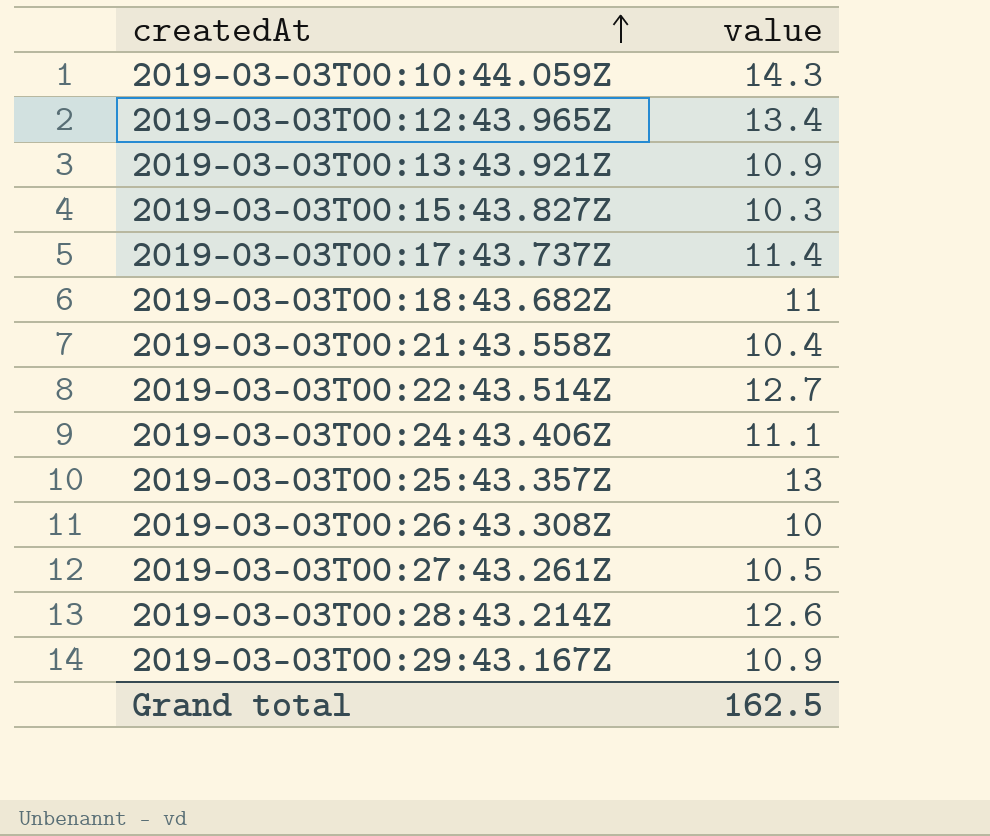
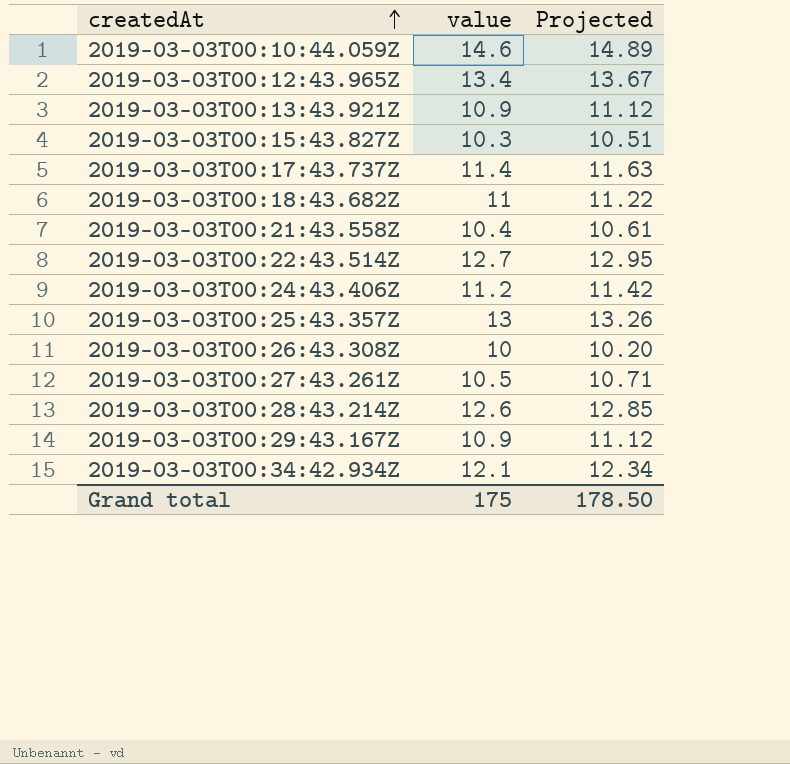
column Projected | formula: none -> [value] * 1.02
2019-03-03T00:10:44.059Z | value: 14.3 -> 14.6
2019-03-03T00:24:43.406Z | value: 11.1 -> 11.2
row 2019-03-03T00:34:42.934Z: none -> 12.1 | 12.34
Grand total | value: 162.5 -> 175

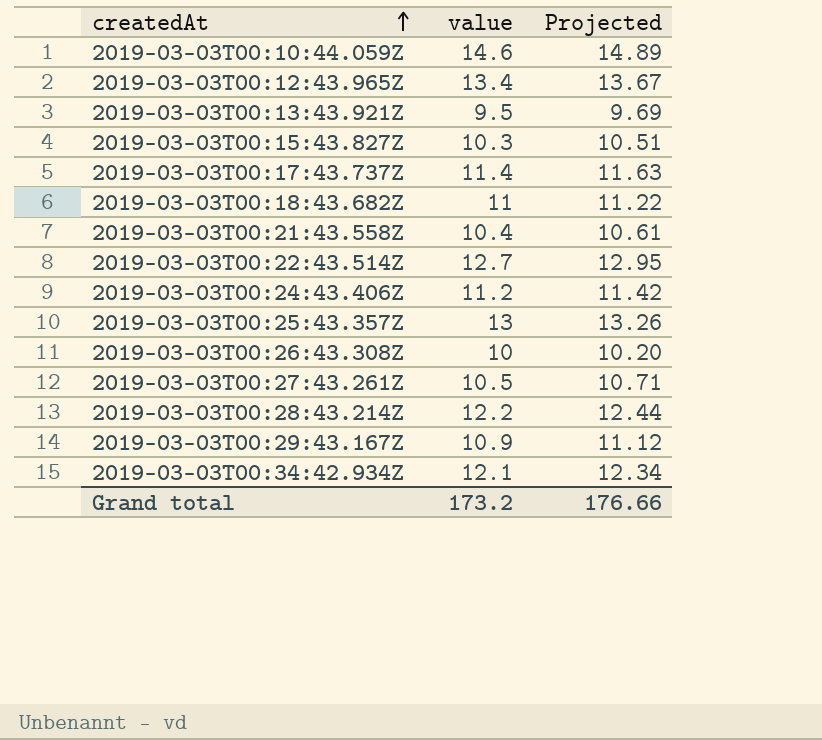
2019-03-03T00:13:43.921Z | value: 10.9 -> 9.5
2019-03-03T00:13:43.921Z | Projected: 11.12 -> 9.69
2019-03-03T00:28:43.214Z | value: 12.6 -> 12.2
2019-03-03T00:28:43.214Z | Projected: 12.85 -> 12.44
Grand total | value: 175 -> 173.2
Grand total | Projected: 178.50 -> 176.66

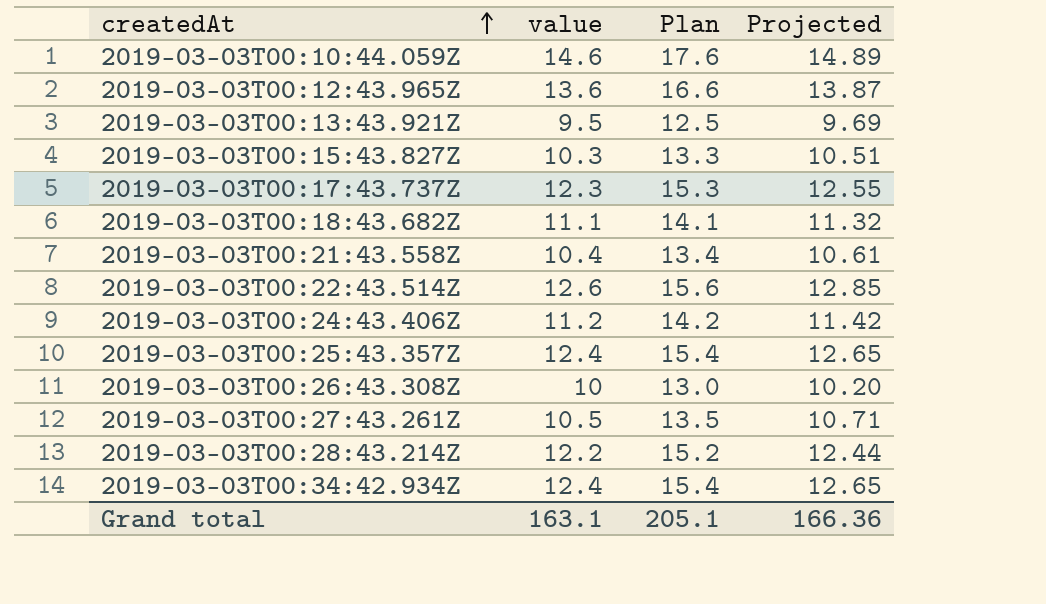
column Plan | formula: none -> [value] + 3
row 2019-03-03T00:29:43.167Z: 10.9 | 11.12 -> none
2019-03-03T00:12:43.965Z | value: 13.4 -> 13.6
2019-03-03T00:12:43.965Z | Projected: 13.67 -> 13.87
2019-03-03T00:17:43.737Z | value: 11.4 -> 12.3
2019-03-03T00:17:43.737Z | Projected: 11.63 -> 12.55
2019-03-03T00:18:43.682Z | value: 11 -> 11.1
2019-03-03T00:18:43.682Z | Projected: 11.22 -> 11.32
2019-03-03T00:22:43.514Z | value: 12.7 -> 12.6
2019-03-03T00:22:43.514Z | Projected: 12.95 -> 12.85
2019-03-03T00:25:43.357Z | value: 13 -> 12.4
2019-03-03T00:25:43.357Z | Projected: 13.26 -> 12.65
2019-03-03T00:34:42.934Z | value: 12.1 -> 12.4
2019-03-03T00:34:42.934Z | Projected: 12.34 -> 12.65
Grand total | value: 173.2 -> 163.1
Grand total | Projected: 176.66 -> 166.36

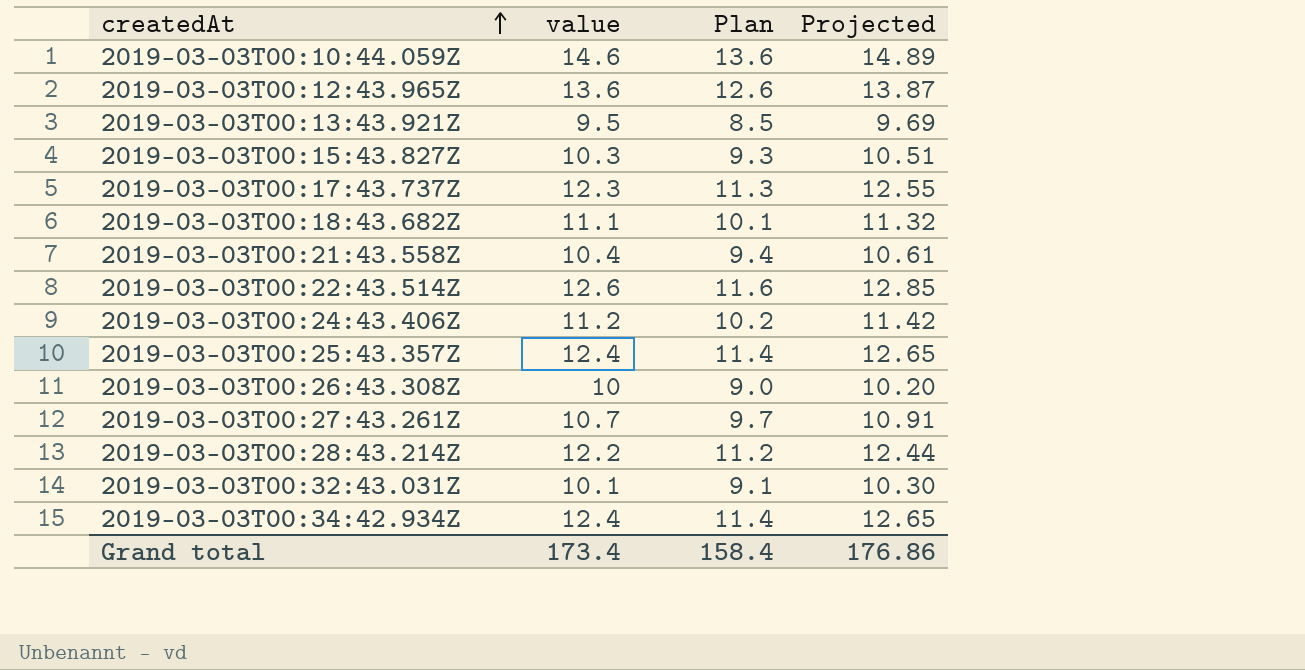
column Plan | formula: [value] + 3 -> [value] - 1
2019-03-03T00:27:43.261Z | value: 10.5 -> 10.7
2019-03-03T00:27:43.261Z | Projected: 10.71 -> 10.91
row 2019-03-03T00:32:43.031Z: none -> 10.1 | 9.1 | 10.30
Grand total | value: 163.1 -> 173.4
Grand total | Plan: 205.1 -> 158.4
Grand total | Projected: 166.36 -> 176.86

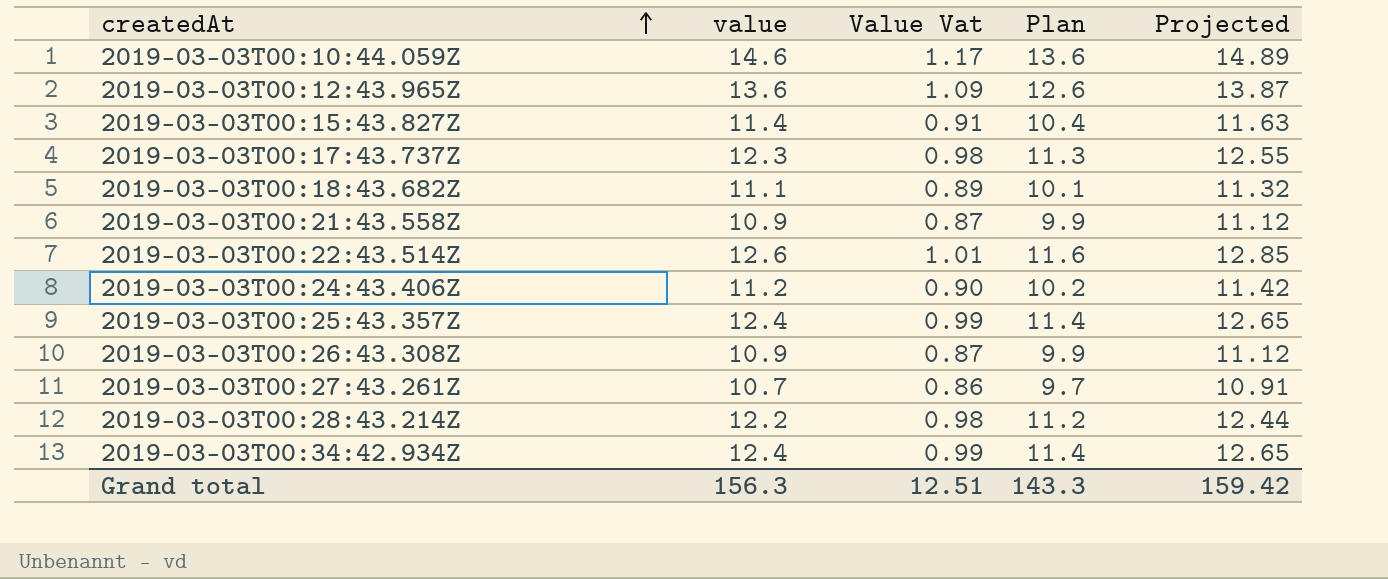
column Value Vat | formula: none -> [value] * 0.08
row 2019-03-03T00:13:43.921Z: 9.5 | 8.5 | 9.69 -> none
row 2019-03-03T00:32:43.031Z: 10.1 | 9.1 | 10.30 -> none
2019-03-03T00:15:43.827Z | value: 10.3 -> 11.4
2019-03-03T00:15:43.827Z | Plan: 9.3 -> 10.4
2019-03-03T00:15:43.827Z | Projected: 10.51 -> 11.63
2019-03-03T00:21:43.558Z | value: 10.4 -> 10.9
2019-03-03T00:21:43.558Z | Plan: 9.4 -> 9.9
2019-03-03T00:21:43.558Z | Projected: 10.61 -> 11.12
2019-03-03T00:26:43.308Z | value: 10 -> 10.9
2019-03-03T00:26:43.308Z | Plan: 9.0 -> 9.9
2019-03-03T00:26:43.308Z | Projected: 10.20 -> 11.12
Grand total | value: 173.4 -> 156.3
Grand total | Plan: 158.4 -> 143.3
Grand total | Projected: 176.86 -> 159.42

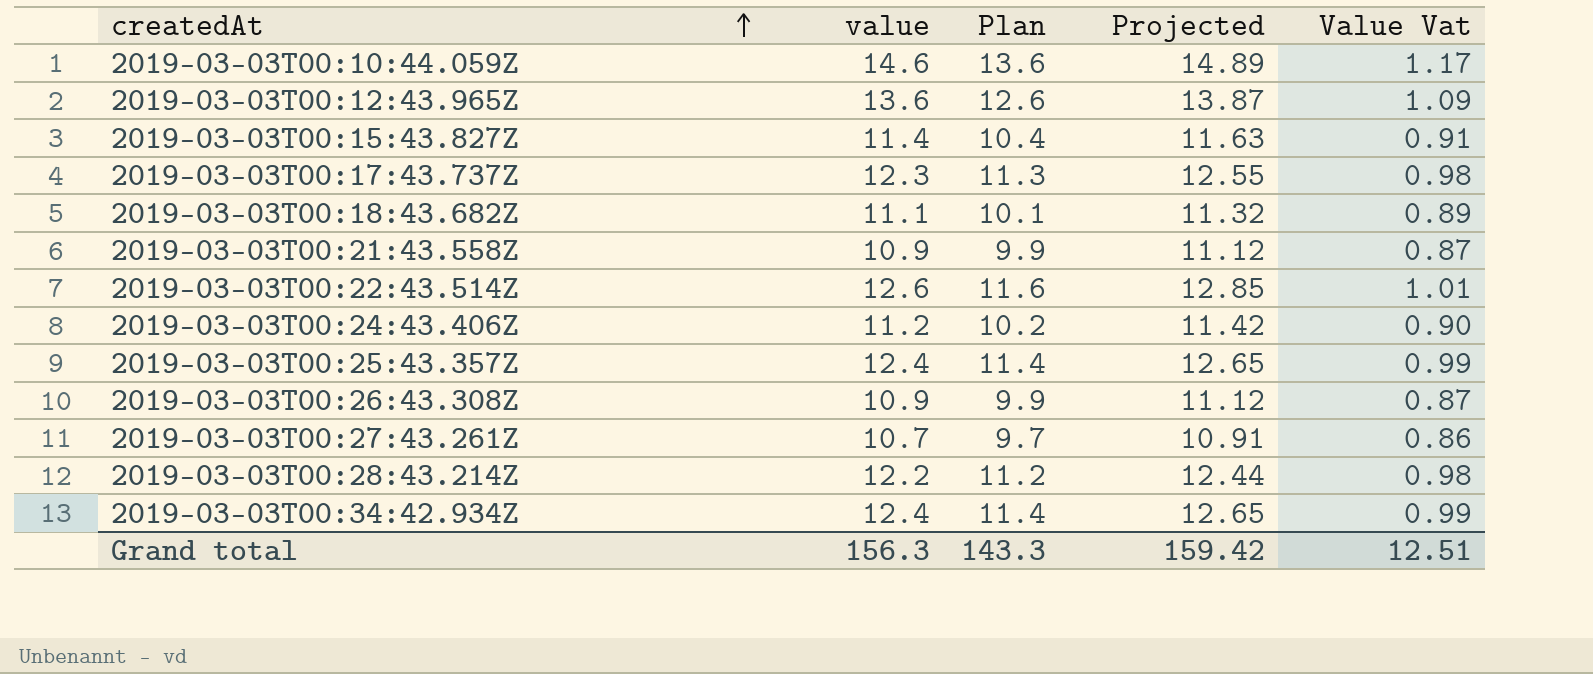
column Value Vat | position: 3 -> 5

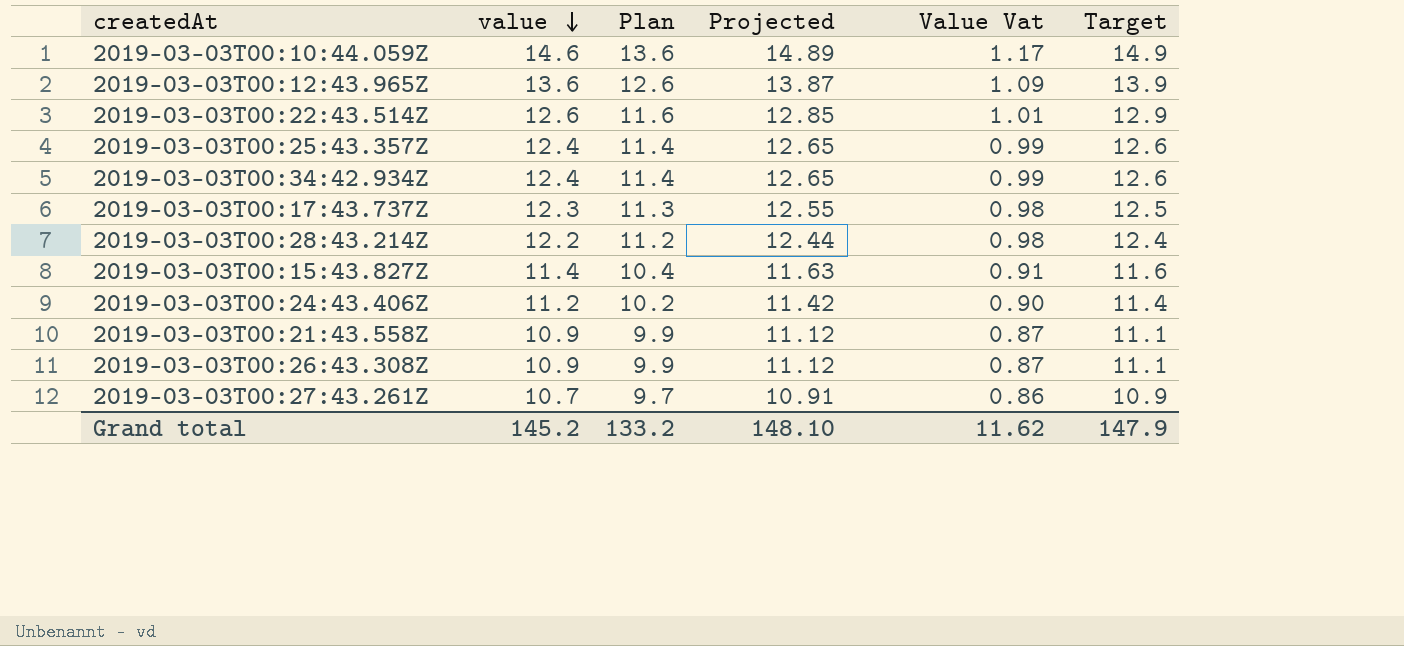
row order: createdAt ascending -> value descending
column Target | formula: none -> [value] * 1.02
row 2019-03-03T00:18:43.682Z: 11.1 | 10.1 | 11.32 | 0.89 -> none
Grand total | value: 156.3 -> 145.2
Grand total | Plan: 143.3 -> 133.2
Grand total | Projected: 159.42 -> 148.10
Grand total | Value Vat: 12.51 -> 11.62

